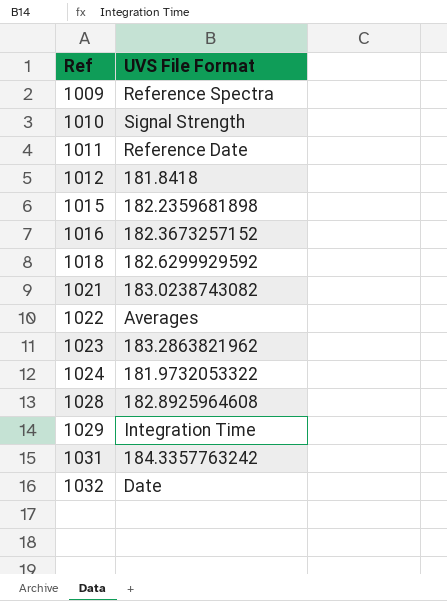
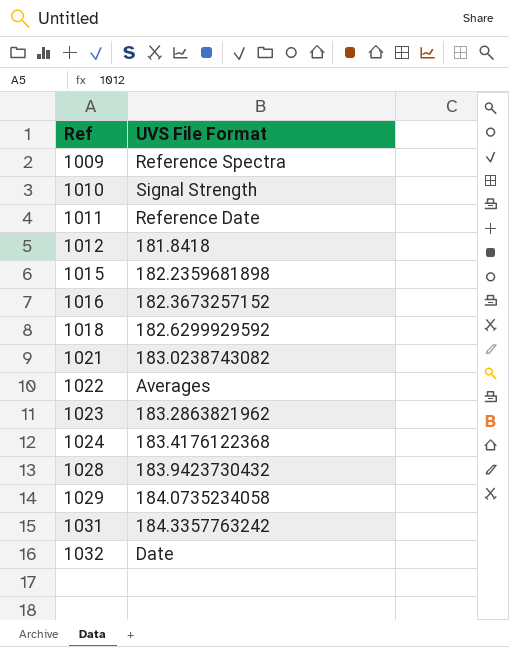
1024 | UVS File Format: 181.9732053322 -> 183.4176122368
1028 | UVS File Format: 182.8925964608 -> 183.9423730432
1029 | UVS File Format: Integration Time -> 184.0735234058

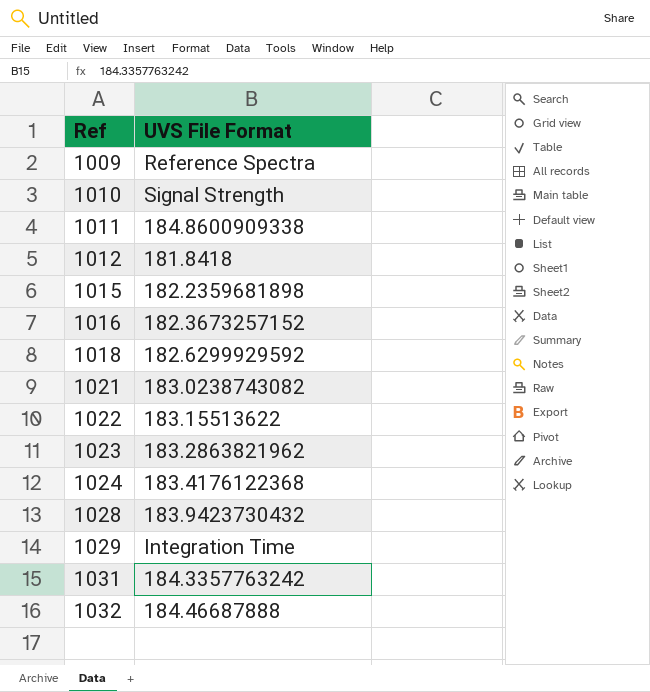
1011 | UVS File Format: Reference Date -> 184.8600909338
1022 | UVS File Format: Averages -> 183.15513622
1029 | UVS File Format: 184.0735234058 -> Integration Time
1032 | UVS File Format: Date -> 184.46687888

